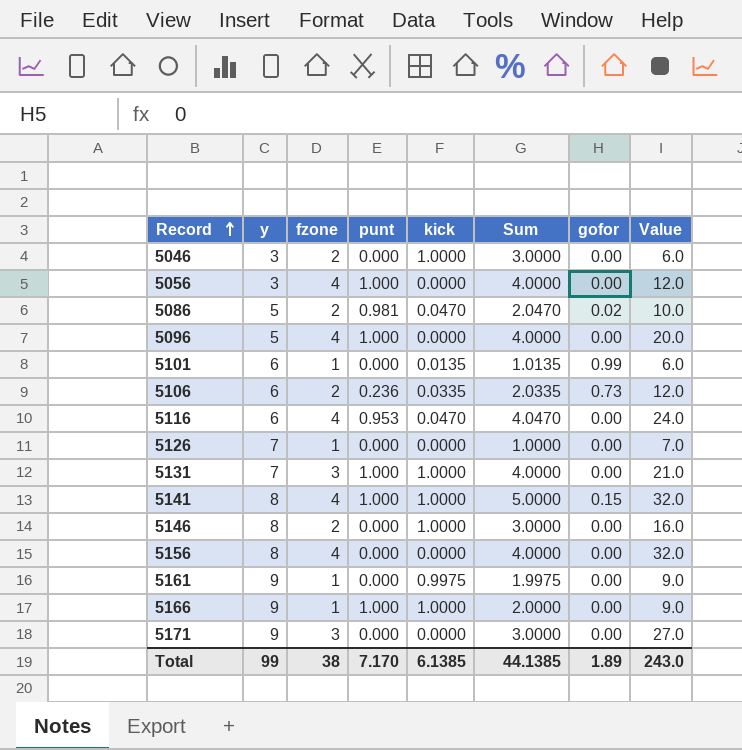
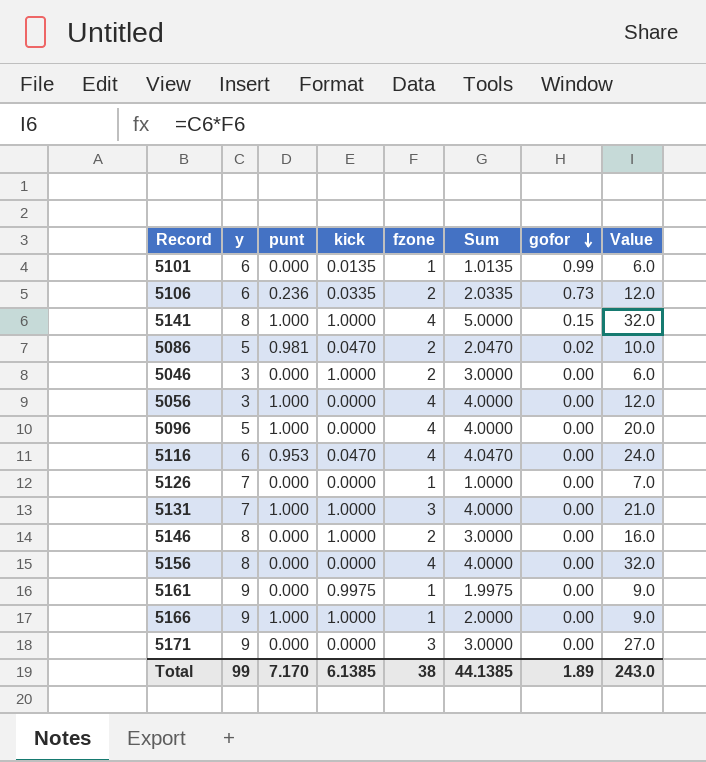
row order: Record ascending -> gofor descending
column fzone | position: 3 -> 5

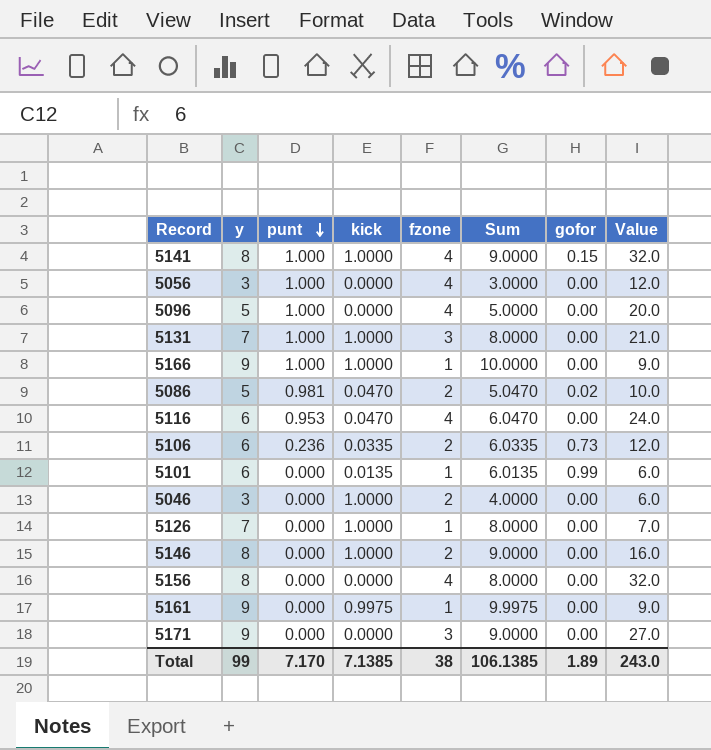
row order: gofor descending -> punt descending
column Sum | formula: [kick] + [fzone] -> [y] + [kick]
5126 | kick: 0.0000 -> 1.0000
Total | kick: 6.1385 -> 7.1385
Total | Sum: 44.1385 -> 106.1385

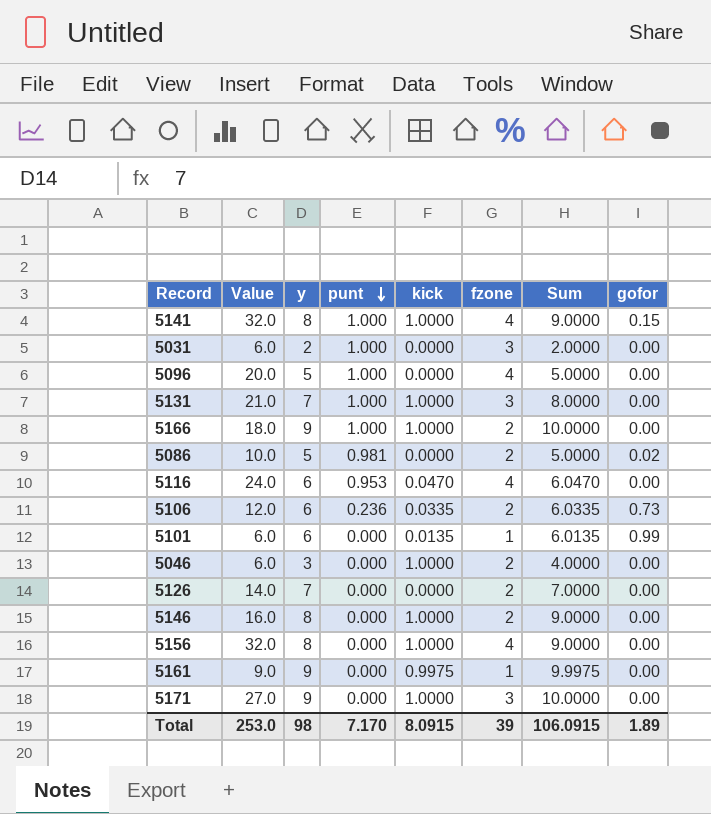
column Value | position: 8 -> 2
row 5056: 3 | 1.000 | 0.0000 | 4 | 3.0000 | 0.00 | 12.0 -> none
row 5031: none -> 6.0 | 2 | 1.000 | 0.0000 | 3 | 2.0000 | 0.00
5166 | Value: 9.0 -> 18.0
5166 | fzone: 1 -> 2
5086 | kick: 0.0470 -> 0.0000
5086 | Sum: 5.0470 -> 5.0000
5126 | Value: 7.0 -> 14.0
5126 | kick: 1.0000 -> 0.0000
5126 | fzone: 1 -> 2
5126 | Sum: 8.0000 -> 7.0000
5156 | kick: 0.0000 -> 1.0000
5156 | Sum: 8.0000 -> 9.0000
5171 | kick: 0.0000 -> 1.0000
5171 | Sum: 9.0000 -> 10.0000
Total | Value: 243.0 -> 253.0
Total | y: 99 -> 98
Total | kick: 7.1385 -> 8.0915
Total | fzone: 38 -> 39
Total | Sum: 106.1385 -> 106.0915

